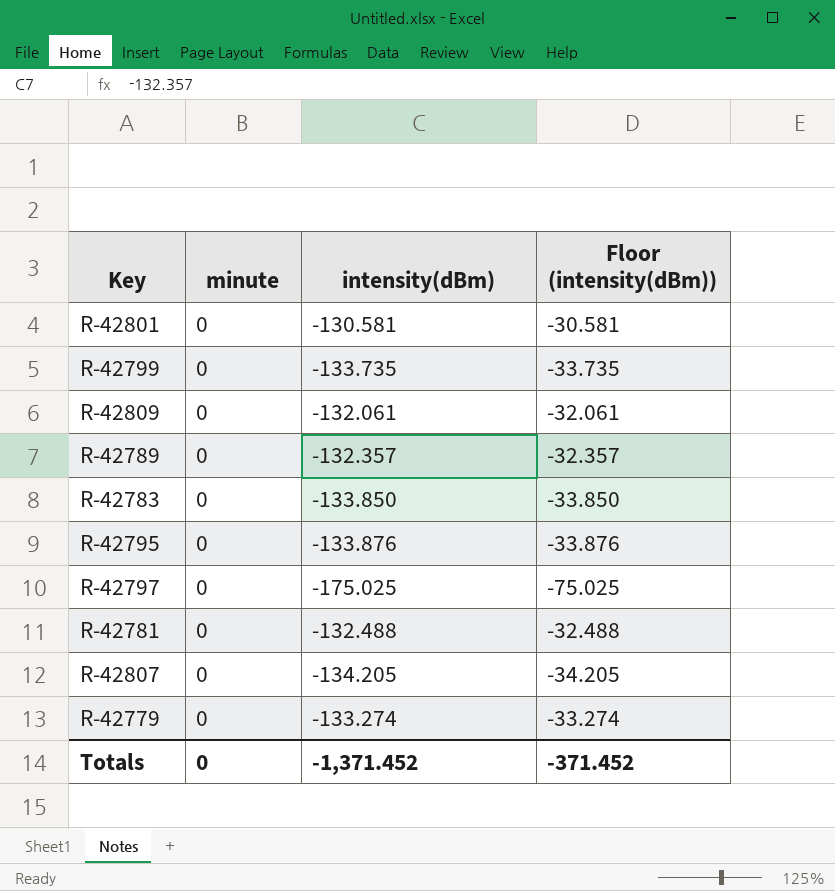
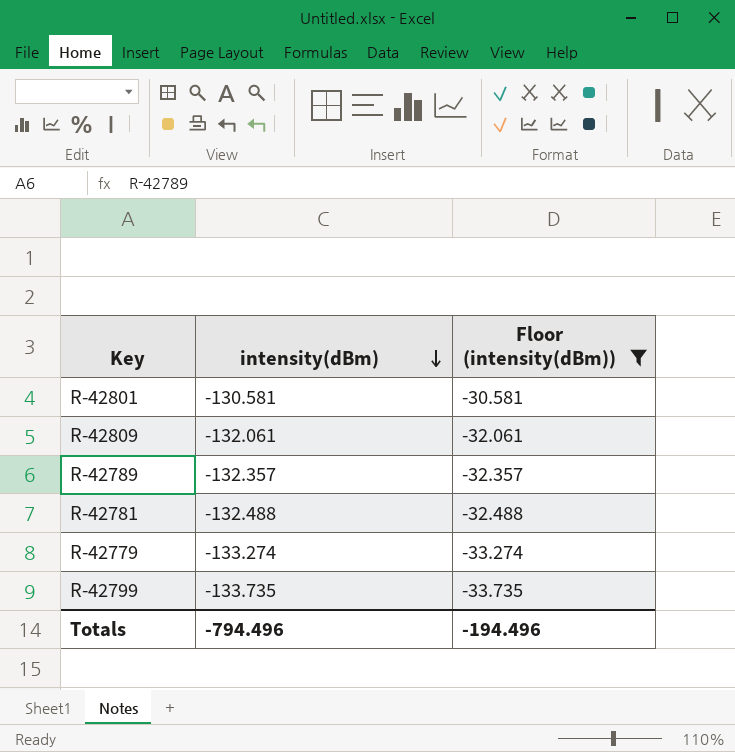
filter: none -> Floor (intensity(dBm)) >= -33.735
row order: none -> intensity(dBm) descending
column minute | position: 2 -> none
Totals | intensity(dBm): -1,371.452 -> -794.496
Totals | Floor (intensity(dBm)): -371.452 -> -194.496

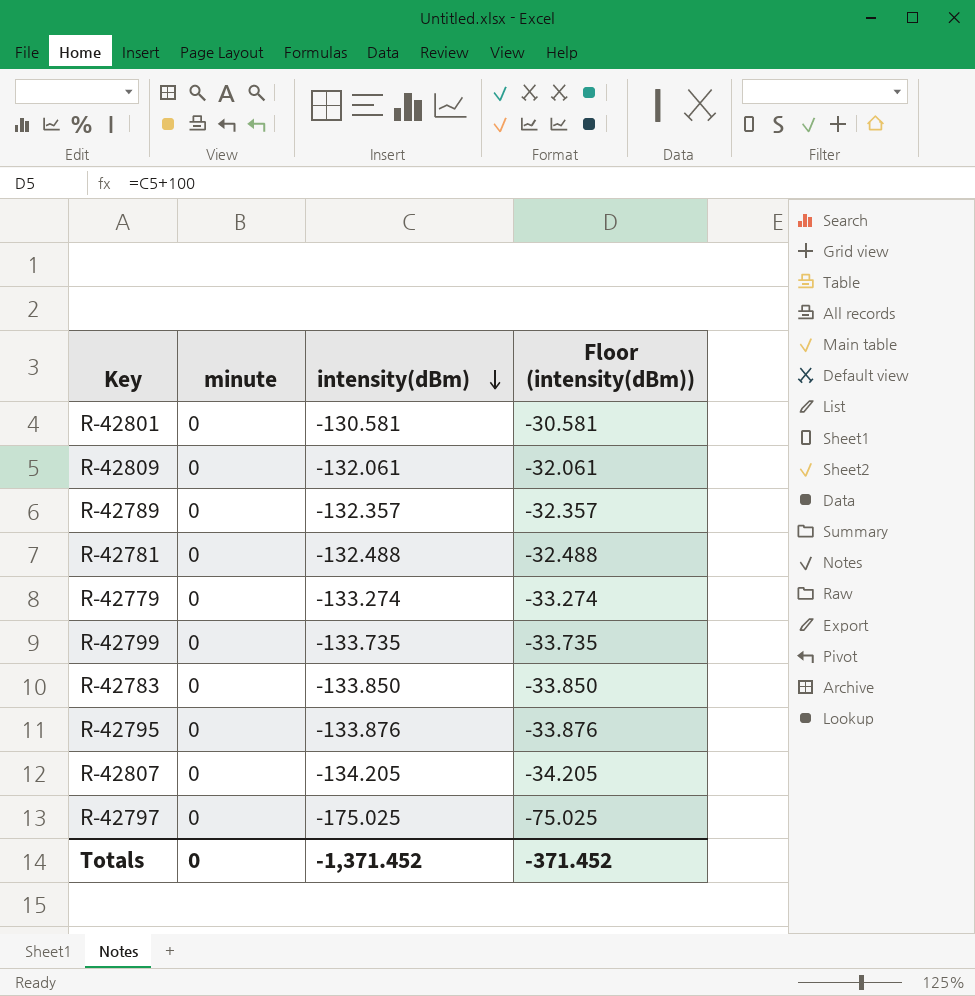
filter: Floor (intensity(dBm)) >= -33.735 -> none
column minute | position: none -> 2
Totals | intensity(dBm): -794.496 -> -1,371.452
Totals | Floor (intensity(dBm)): -194.496 -> -371.452

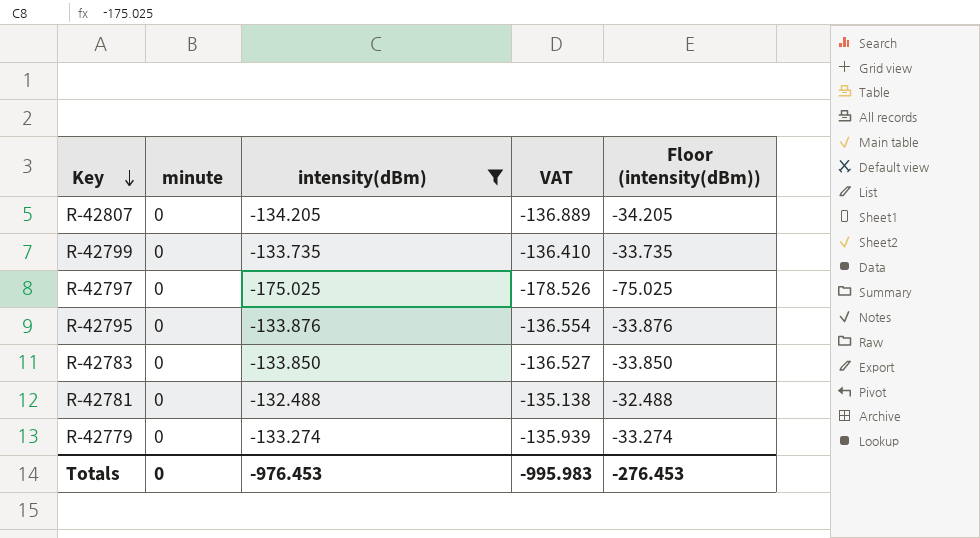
filter: none -> intensity(dBm) <= -132.488
row order: intensity(dBm) descending -> Key descending
column VAT | formula: none -> [intensity(dBm)] * 1.02
Totals | intensity(dBm): -1,371.452 -> -976.453
Totals | Floor (intensity(dBm)): -371.452 -> -276.453

